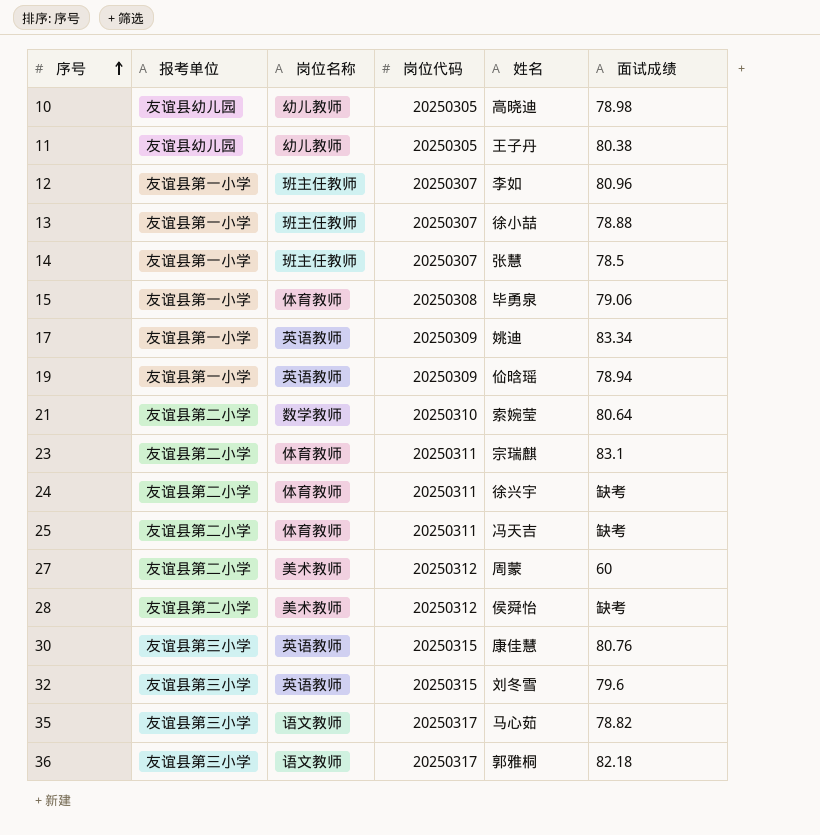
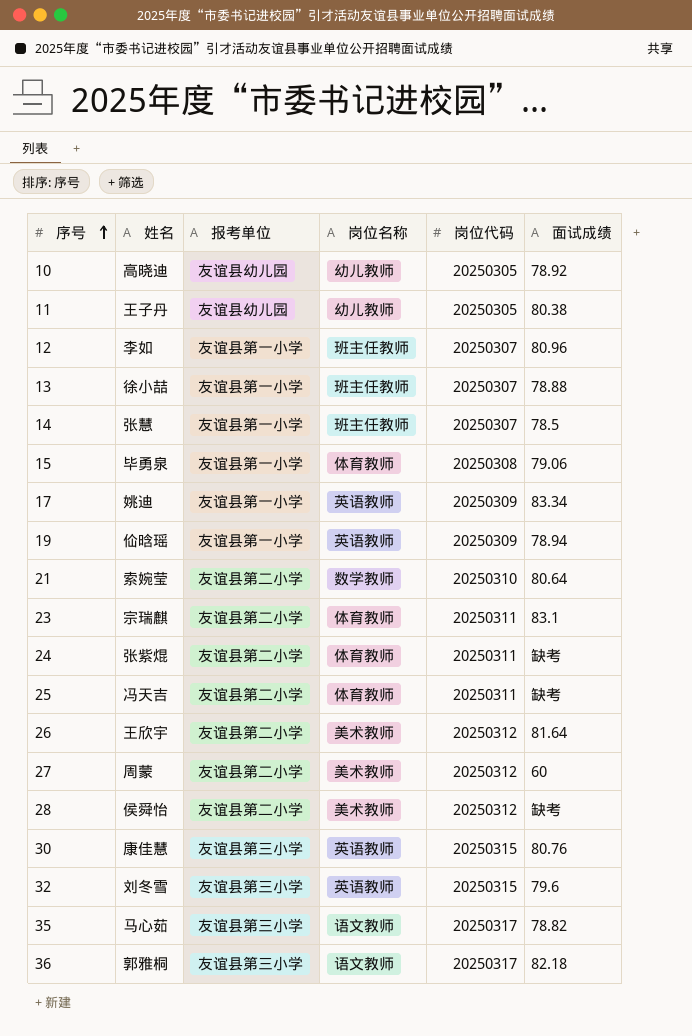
column 姓名 | position: 5 -> 2
10 | 面试成绩: 78.98 -> 78.92
24 | 姓名: 徐兴宇 -> 张紫焜
row 26: none -> 王欣宇 | 友谊县第二小学 | 美术教师 | 20250312 | 81.64

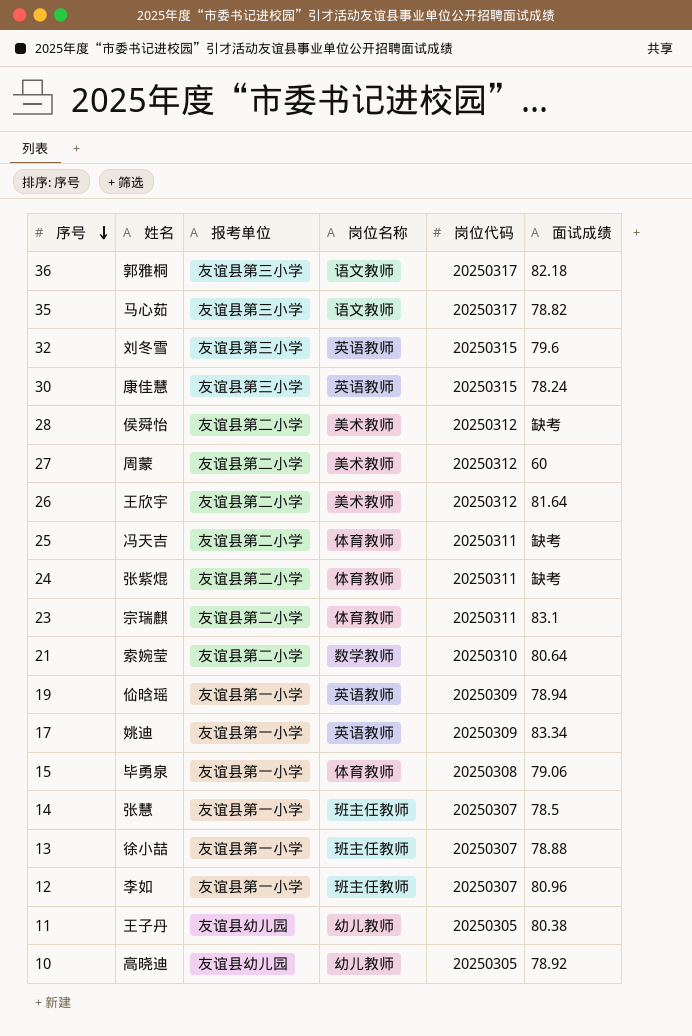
row order: 序号 ascending -> 序号 descending
30 | 面试成绩: 80.76 -> 78.24

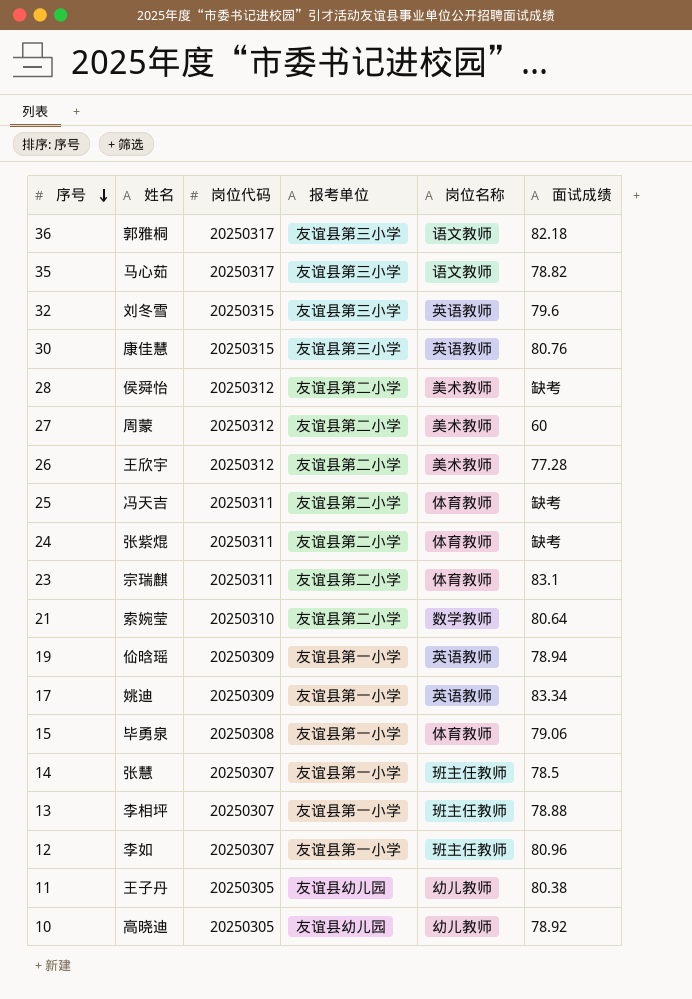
column 岗位代码 | position: 5 -> 3
30 | 面试成绩: 78.24 -> 80.76
26 | 面试成绩: 81.64 -> 77.28
13 | 姓名: 徐小喆 -> 李相坪

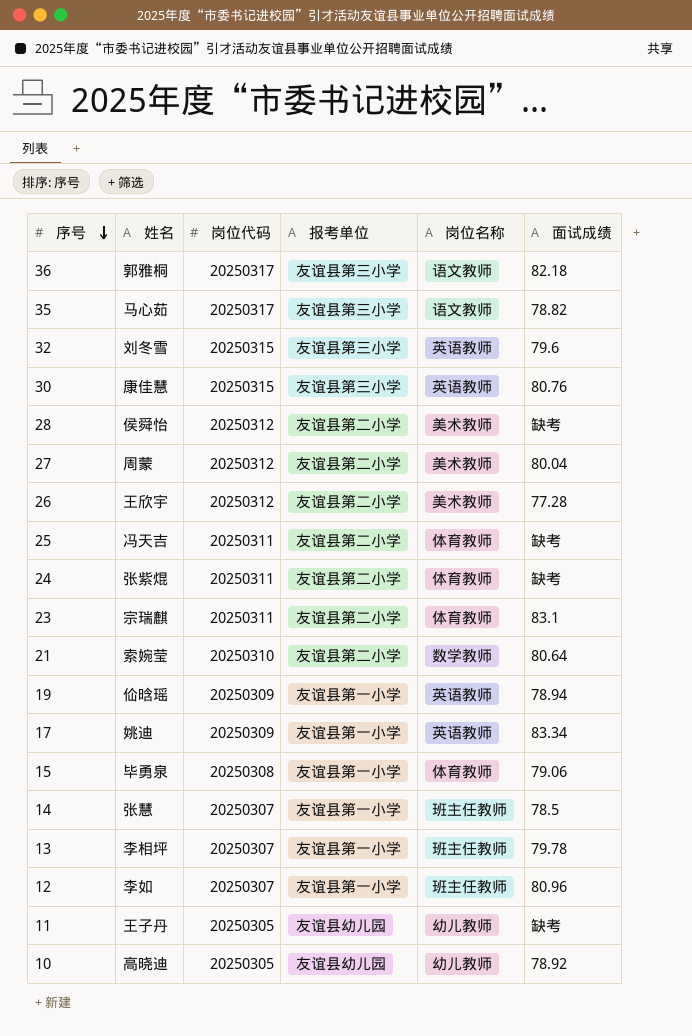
27 | 面试成绩: 60 -> 80.04
13 | 面试成绩: 78.88 -> 79.78
11 | 面试成绩: 80.38 -> 缺考

